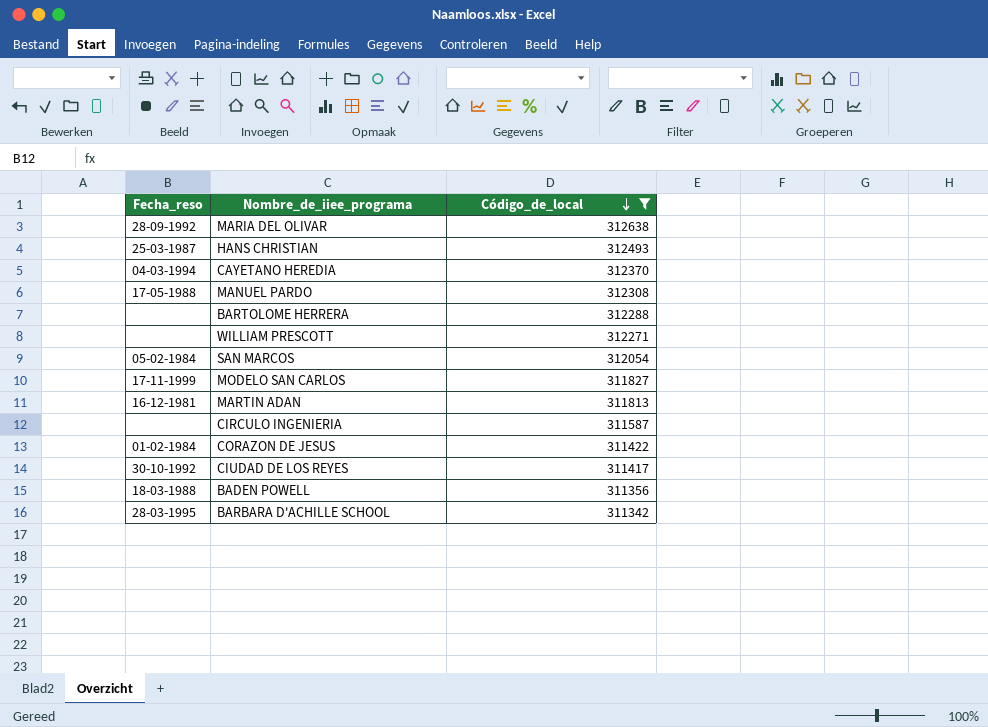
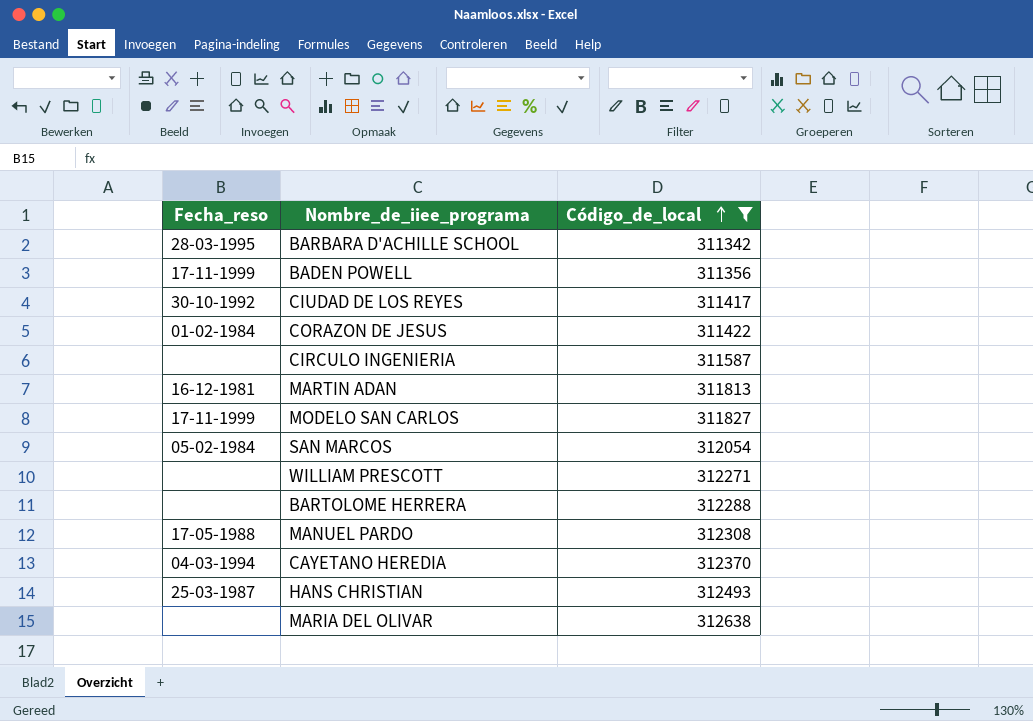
row order: Código_de_local descending -> Código_de_local ascending
BADEN POWELL | Fecha_reso: 18-03-1988 -> 17-11-1999
MARIA DEL OLIVAR | Fecha_reso: 28-09-1992 -> none

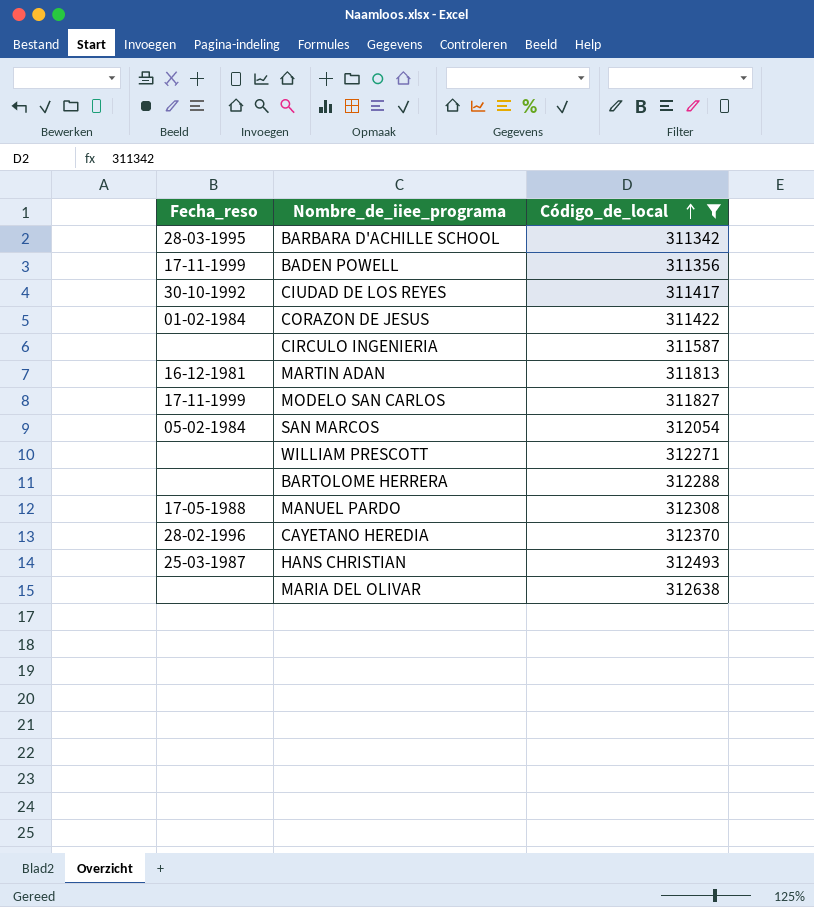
CAYETANO HEREDIA | Fecha_reso: 04-03-1994 -> 28-02-1996

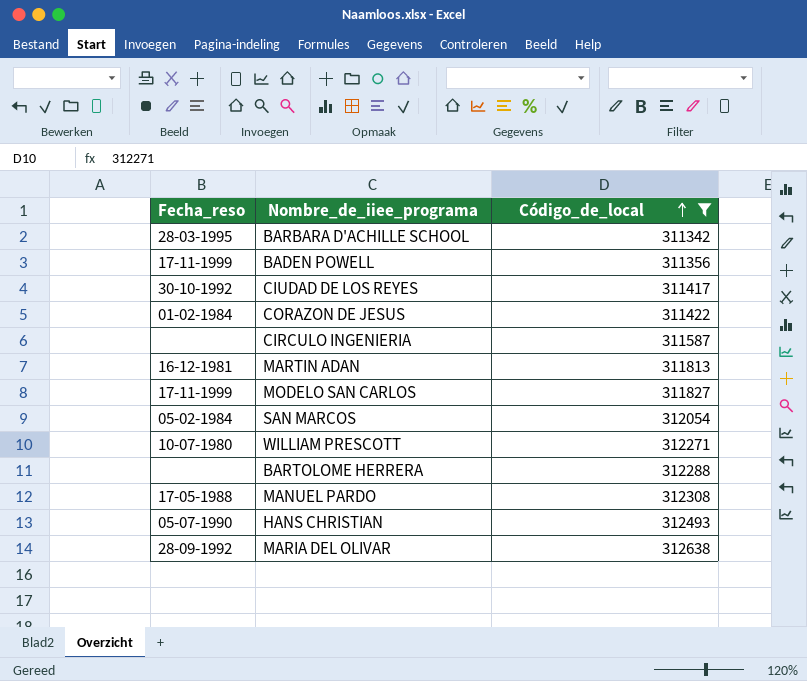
row CAYETANO HEREDIA: 28-02-1996 | 312370 -> none
WILLIAM PRESCOTT | Fecha_reso: none -> 10-07-1980
HANS CHRISTIAN | Fecha_reso: 25-03-1987 -> 05-07-1990
MARIA DEL OLIVAR | Fecha_reso: none -> 28-09-1992

